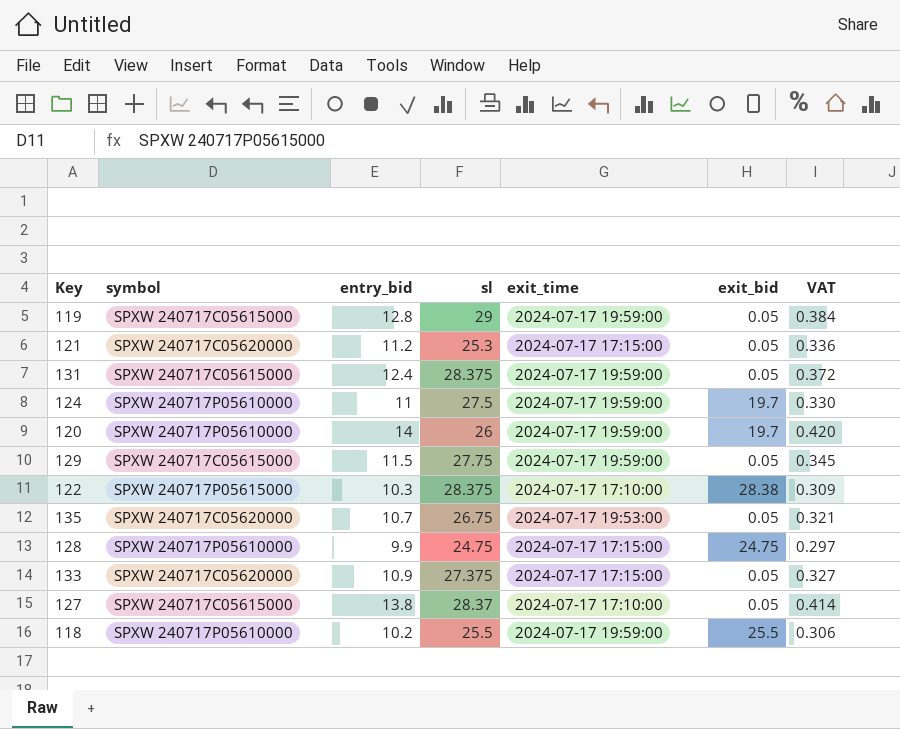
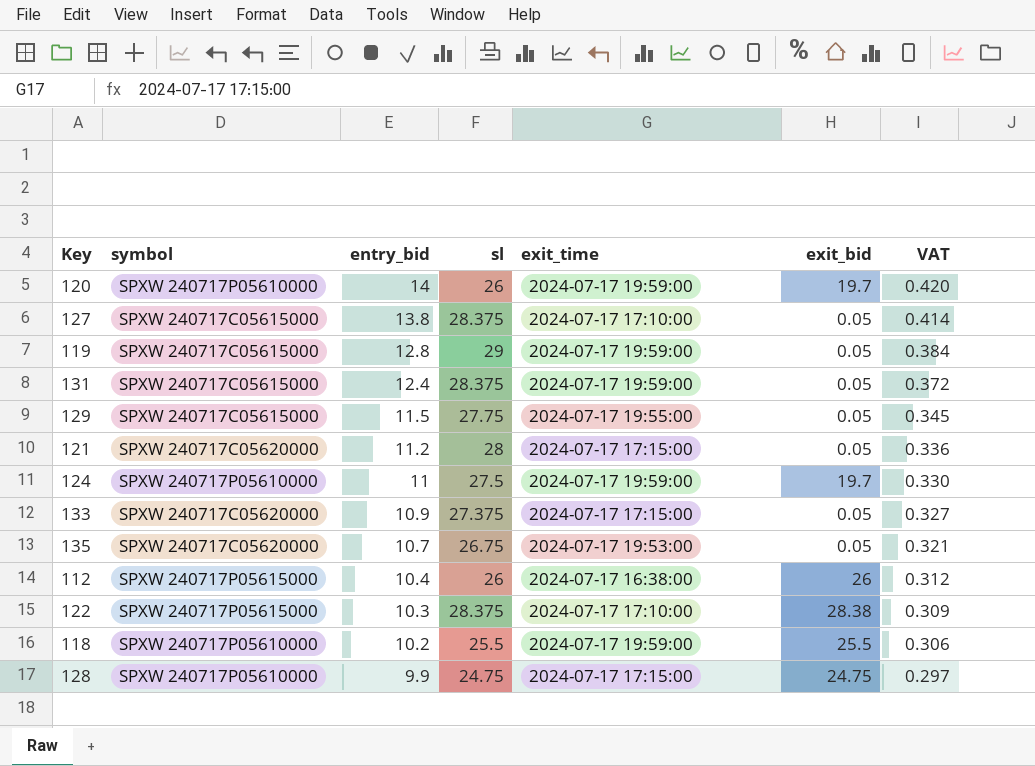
row order: none -> entry_bid descending
127 | sl: 28.37 -> 28.375
129 | exit_time: 2024-07-17 19:59:00 -> 2024-07-17 19:55:00
121 | sl: 25.3 -> 28
row 112: none -> SPXW 240717P05615000 | 10.4 | 26 | 2024-07-17 16:38:00 | 26 | 0.312

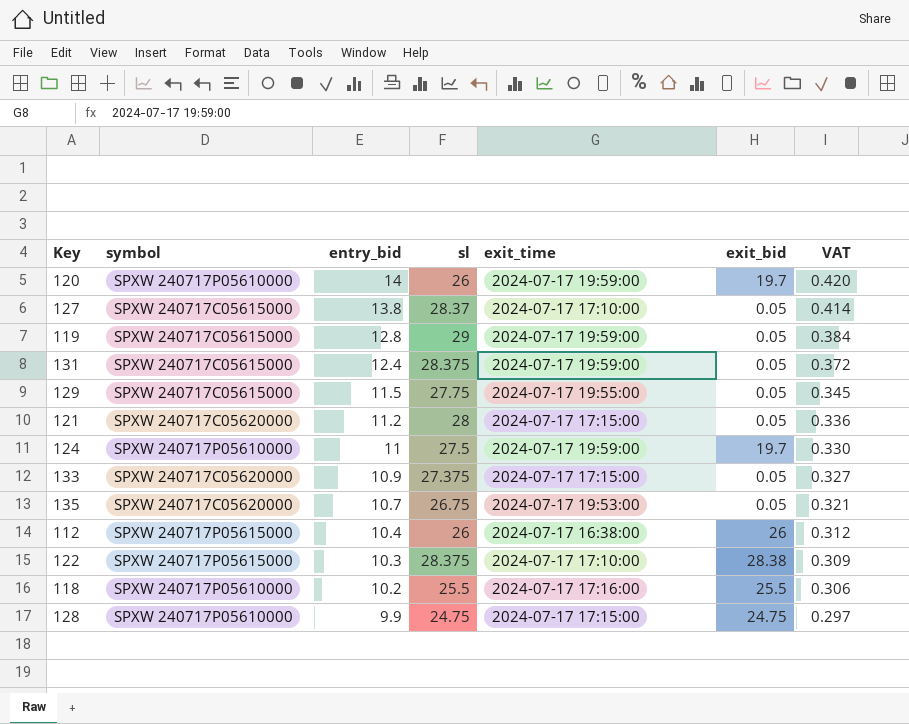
127 | sl: 28.375 -> 28.37
118 | exit_time: 2024-07-17 19:59:00 -> 2024-07-17 17:16:00

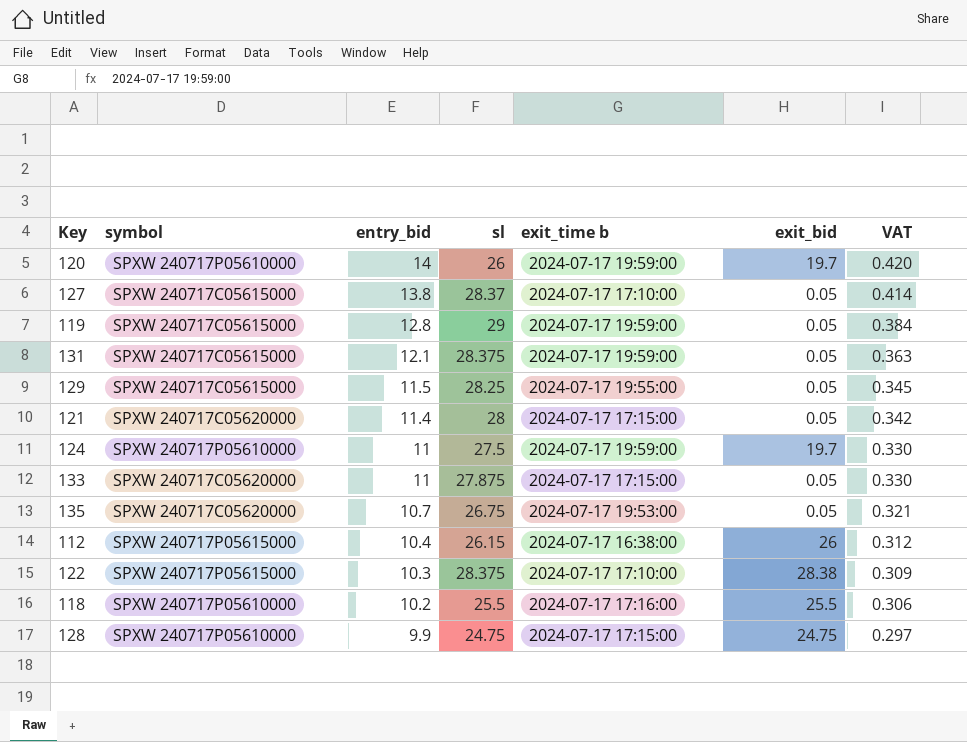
column name: exit_time -> exit_time b
131 | entry_bid: 12.4 -> 12.1
131 | VAT: 0.372 -> 0.363
129 | sl: 27.75 -> 28.25
121 | entry_bid: 11.2 -> 11.4
121 | VAT: 0.336 -> 0.342
133 | entry_bid: 10.9 -> 11
133 | sl: 27.375 -> 27.875
133 | VAT: 0.327 -> 0.330
112 | sl: 26 -> 26.15

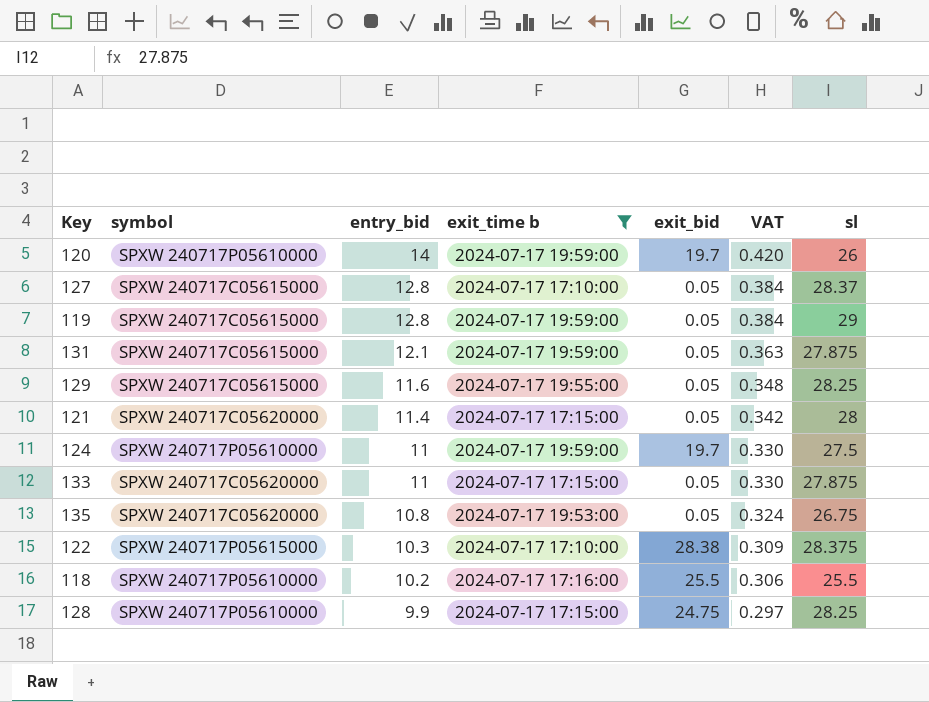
filter: none -> exit_time b != 2024-07-17 16:38:00
column sl | position: 4 -> 7
127 | entry_bid: 13.8 -> 12.8
127 | VAT: 0.414 -> 0.384
131 | sl: 28.375 -> 27.875
129 | entry_bid: 11.5 -> 11.6
129 | VAT: 0.345 -> 0.348
135 | entry_bid: 10.7 -> 10.8
135 | VAT: 0.321 -> 0.324
128 | sl: 24.75 -> 28.25

